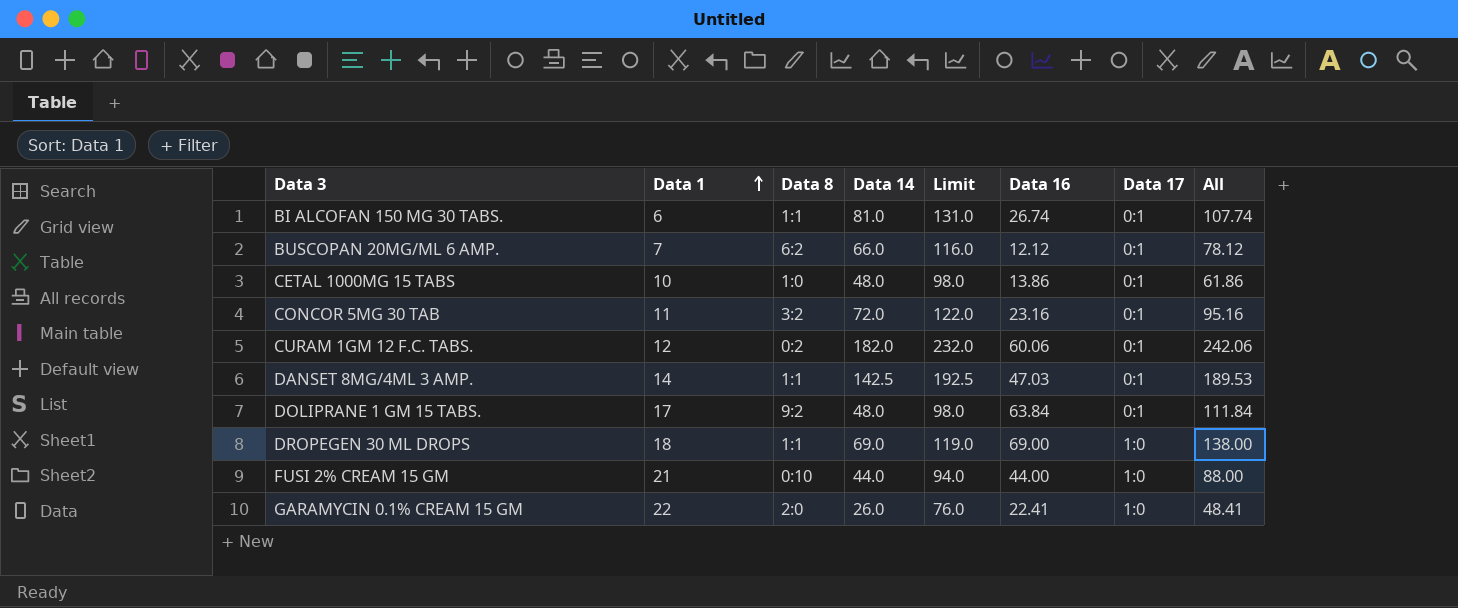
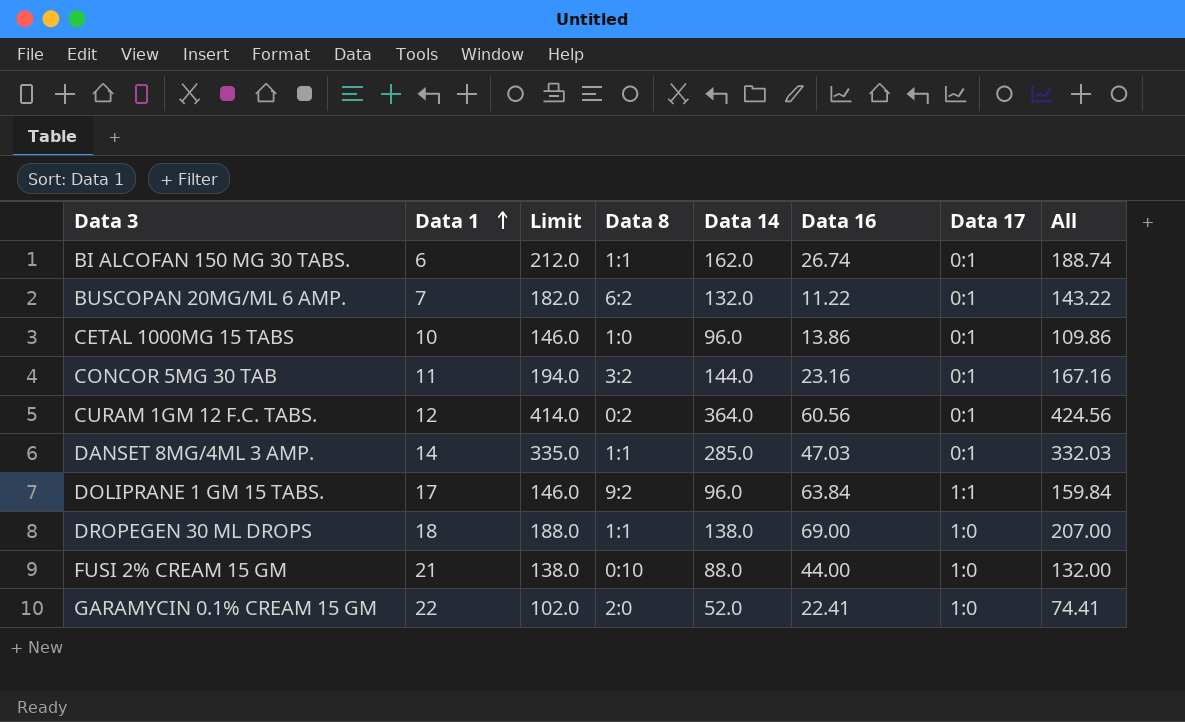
column Limit | position: 5 -> 3
BI ALCOFAN 150 MG 30 TABS. | Limit: 131.0 -> 212.0
BI ALCOFAN 150 MG 30 TABS. | Data 14: 81.0 -> 162.0
BI ALCOFAN 150 MG 30 TABS. | All: 107.74 -> 188.74
BUSCOPAN 20MG/ML 6 AMP. | Limit: 116.0 -> 182.0
BUSCOPAN 20MG/ML 6 AMP. | Data 14: 66.0 -> 132.0
BUSCOPAN 20MG/ML 6 AMP. | Data 16: 12.12 -> 11.22
BUSCOPAN 20MG/ML 6 AMP. | All: 78.12 -> 143.22
CETAL 1000MG 15 TABS | Limit: 98.0 -> 146.0
CETAL 1000MG 15 TABS | Data 14: 48.0 -> 96.0
CETAL 1000MG 15 TABS | All: 61.86 -> 109.86
CONCOR 5MG 30 TAB | Limit: 122.0 -> 194.0
CONCOR 5MG 30 TAB | Data 14: 72.0 -> 144.0
CONCOR 5MG 30 TAB | All: 95.16 -> 167.16
CURAM 1GM 12 F.C. TABS. | Limit: 232.0 -> 414.0
CURAM 1GM 12 F.C. TABS. | Data 14: 182.0 -> 364.0
CURAM 1GM 12 F.C. TABS. | Data 16: 60.06 -> 60.56
CURAM 1GM 12 F.C. TABS. | All: 242.06 -> 424.56
DANSET 8MG/4ML 3 AMP. | Limit: 192.5 -> 335.0
DANSET 8MG/4ML 3 AMP. | Data 14: 142.5 -> 285.0
DANSET 8MG/4ML 3 AMP. | All: 189.53 -> 332.03
DOLIPRANE 1 GM 15 TABS. | Limit: 98.0 -> 146.0
DOLIPRANE 1 GM 15 TABS. | Data 14: 48.0 -> 96.0
DOLIPRANE 1 GM 15 TABS. | Data 17: 0:1 -> 1:1
DOLIPRANE 1 GM 15 TABS. | All: 111.84 -> 159.84
DROPEGEN 30 ML DROPS | Limit: 119.0 -> 188.0
DROPEGEN 30 ML DROPS | Data 14: 69.0 -> 138.0
DROPEGEN 30 ML DROPS | All: 138.00 -> 207.00
FUSI 2% CREAM 15 GM | Limit: 94.0 -> 138.0
FUSI 2% CREAM 15 GM | Data 14: 44.0 -> 88.0
FUSI 2% CREAM 15 GM | All: 88.00 -> 132.00
GARAMYCIN 0.1% CREAM 15 GM | Limit: 76.0 -> 102.0
GARAMYCIN 0.1% CREAM 15 GM | Data 14: 26.0 -> 52.0
GARAMYCIN 0.1% CREAM 15 GM | All: 48.41 -> 74.41

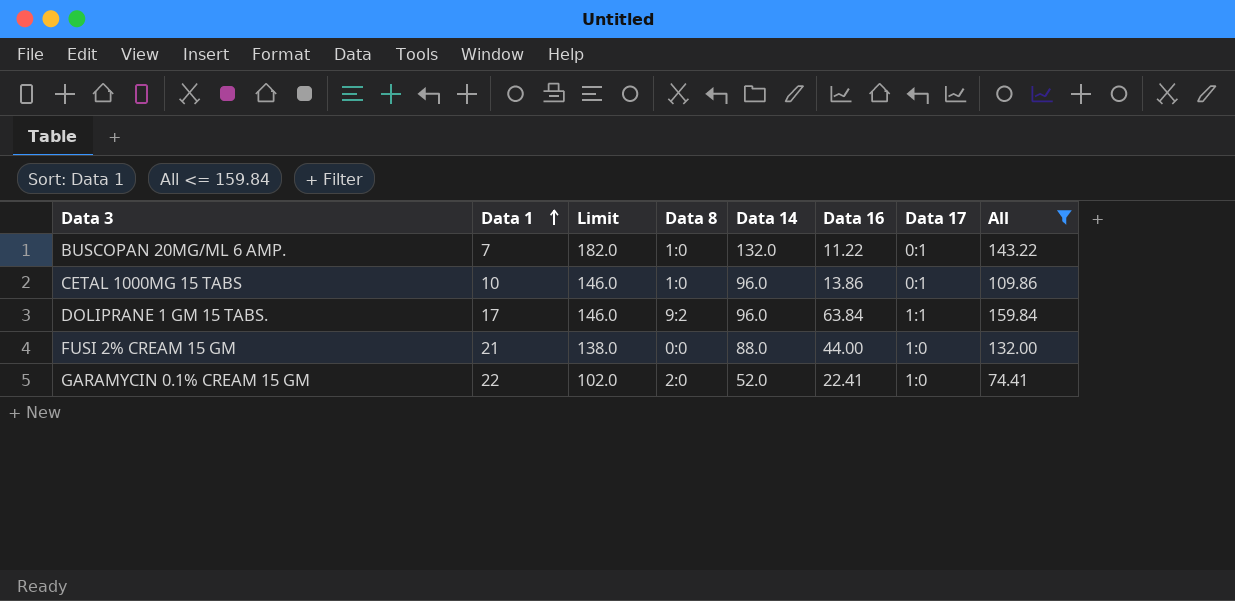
filter: none -> All <= 159.84
BUSCOPAN 20MG/ML 6 AMP. | Data 8: 6:2 -> 1:0
FUSI 2% CREAM 15 GM | Data 8: 0:10 -> 0:0

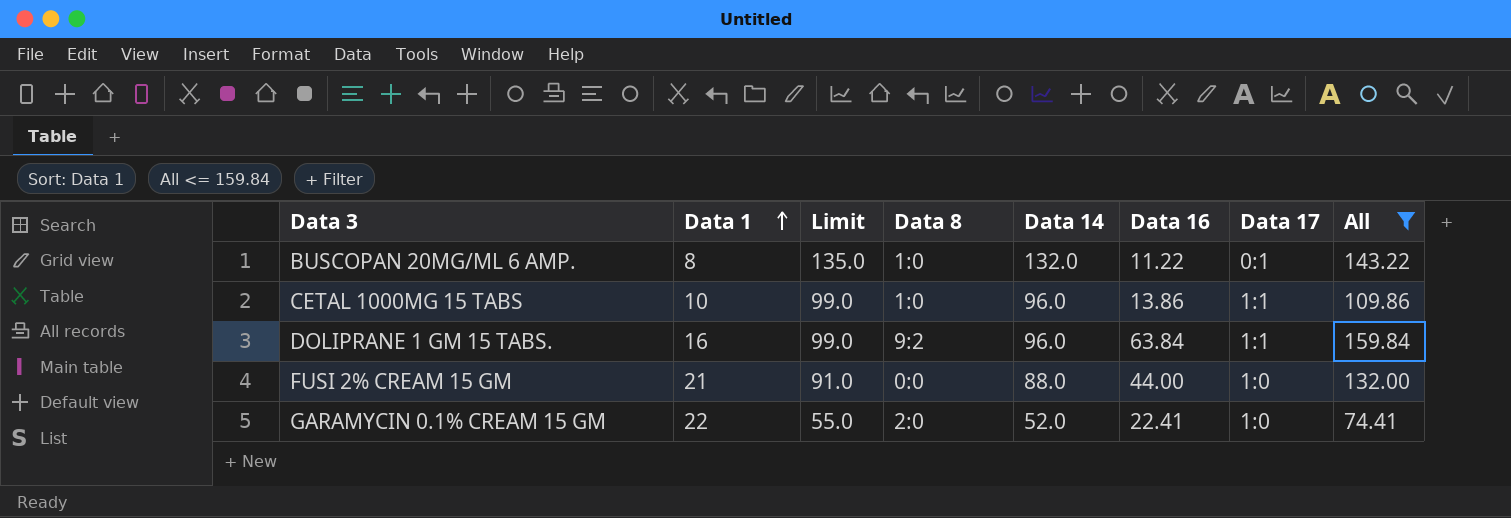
column Limit | formula: [Data 14] + 50 -> [Data 14] + 3
BUSCOPAN 20MG/ML 6 AMP. | Data 1: 7 -> 8
CETAL 1000MG 15 TABS | Data 17: 0:1 -> 1:1
DOLIPRANE 1 GM 15 TABS. | Data 1: 17 -> 16

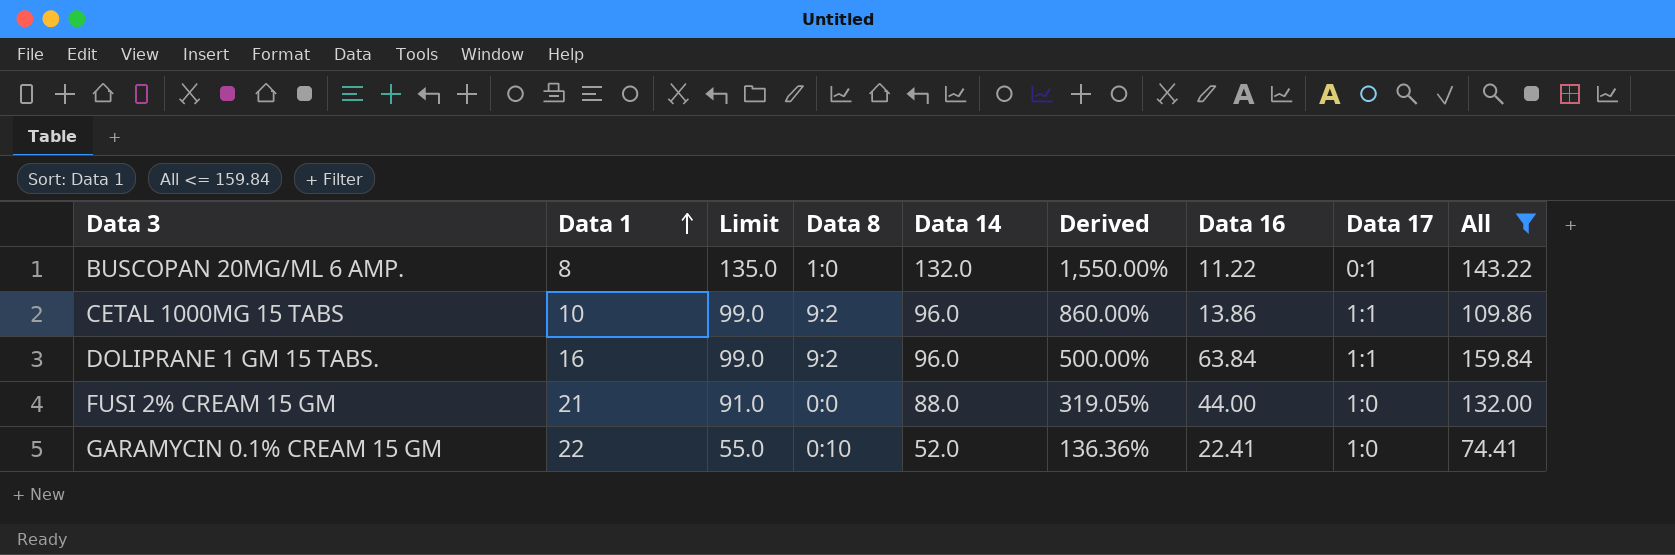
column Derived | formula: none -> ([Data 14] - [Data 1]) / [Data 1]
CETAL 1000MG 15 TABS | Data 8: 1:0 -> 9:2
GARAMYCIN 0.1% CREAM 15 GM | Data 8: 2:0 -> 0:10

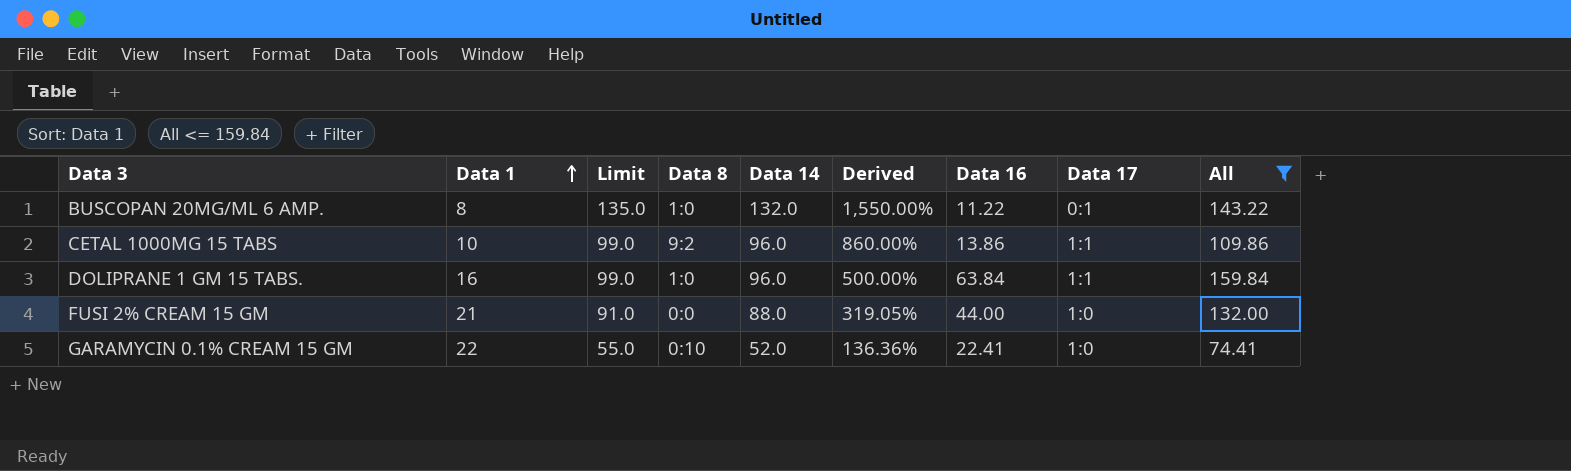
DOLIPRANE 1 GM 15 TABS. | Data 8: 9:2 -> 1:0

